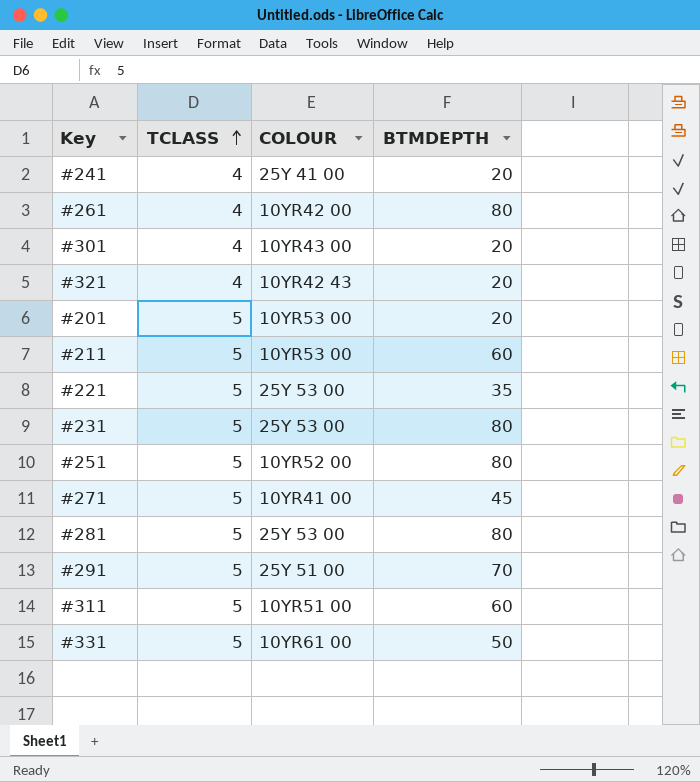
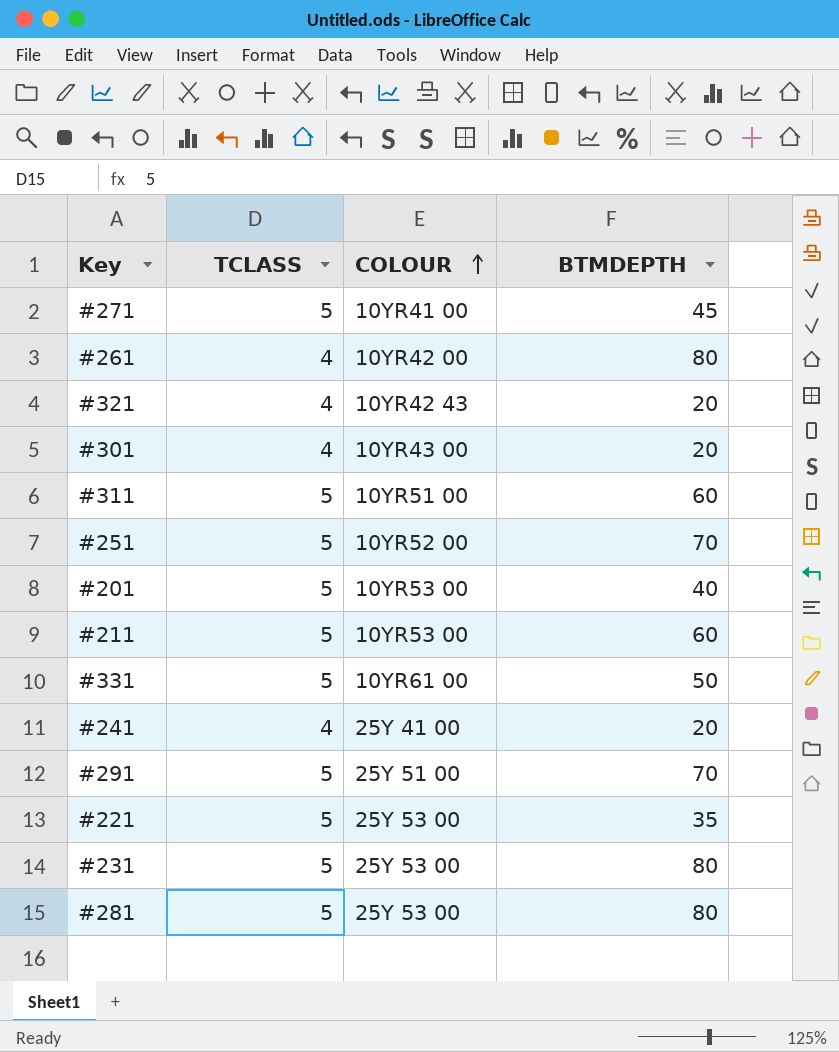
row order: TCLASS ascending -> COLOUR ascending
#251 | BTMDEPTH: 80 -> 70
#201 | BTMDEPTH: 20 -> 40

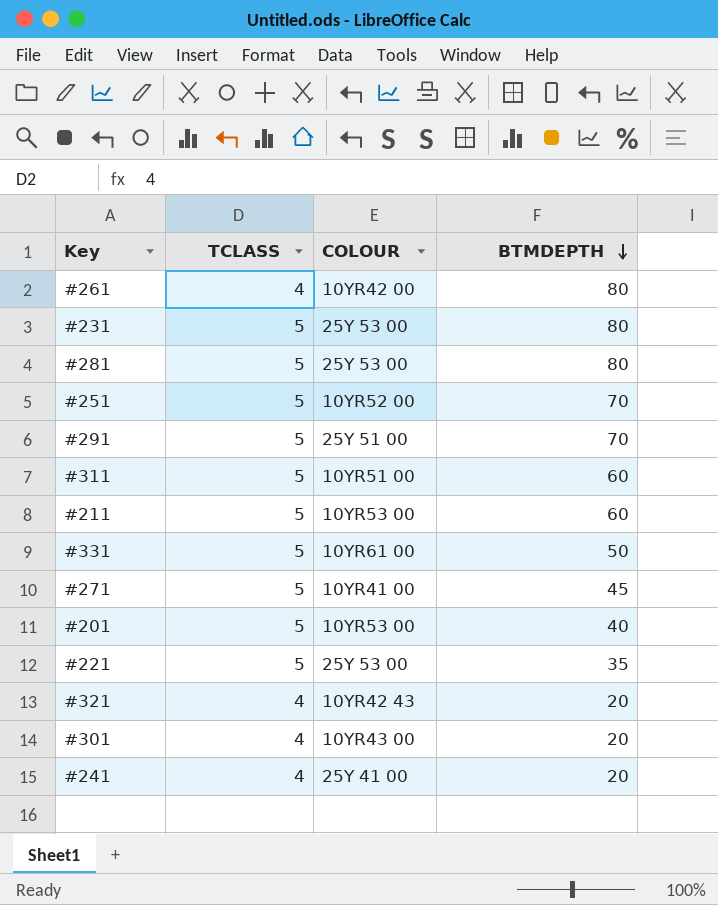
row order: COLOUR ascending -> BTMDEPTH descending

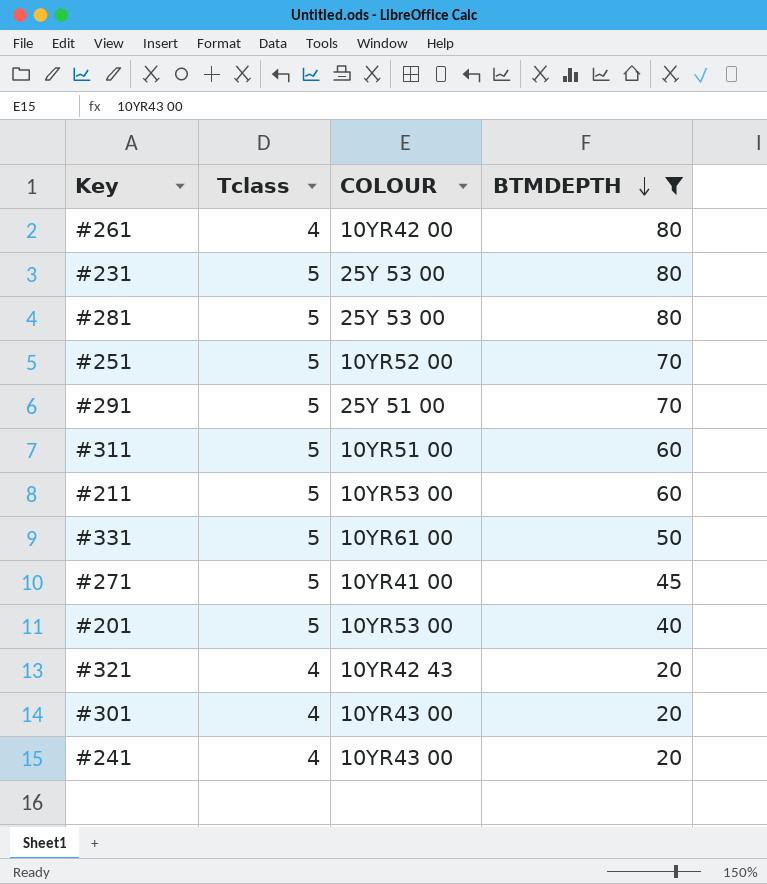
filter: none -> BTMDEPTH != 35
column name: TCLASS -> Tclass
#241 | COLOUR: 25Y 41 00 -> 10YR43 00

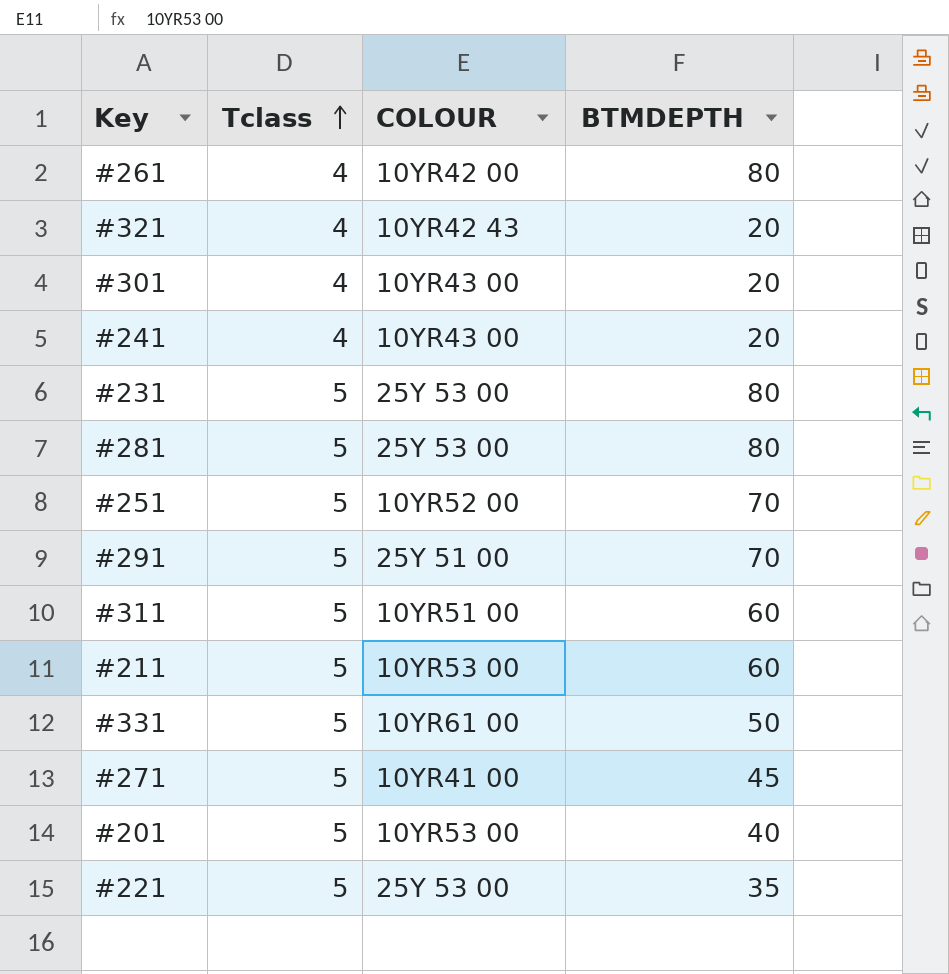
filter: BTMDEPTH != 35 -> none
row order: BTMDEPTH descending -> Tclass ascending

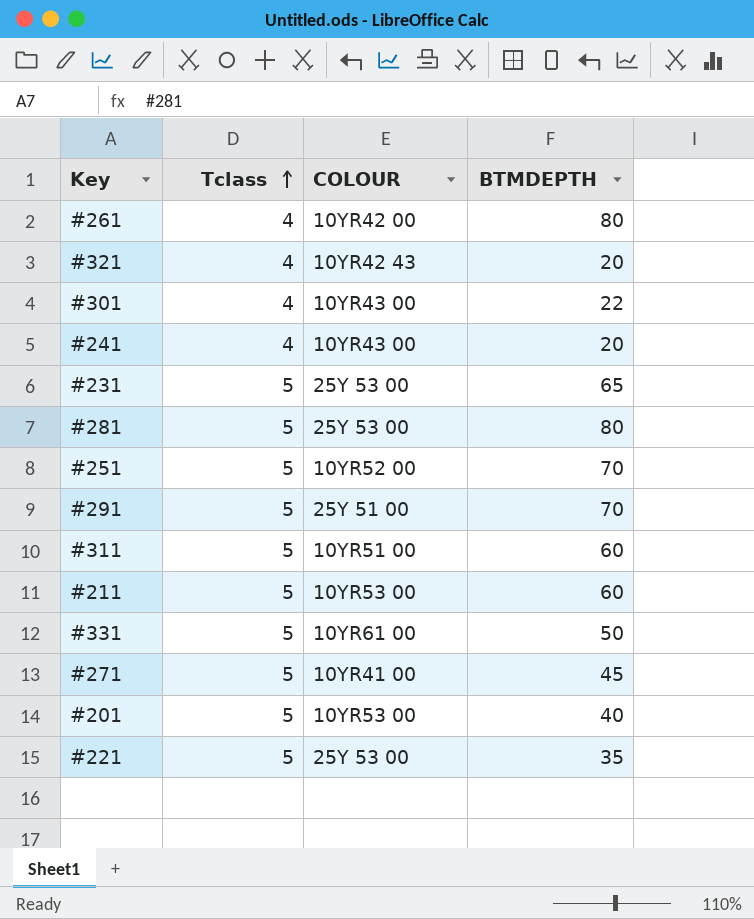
#301 | BTMDEPTH: 20 -> 22
#231 | BTMDEPTH: 80 -> 65

